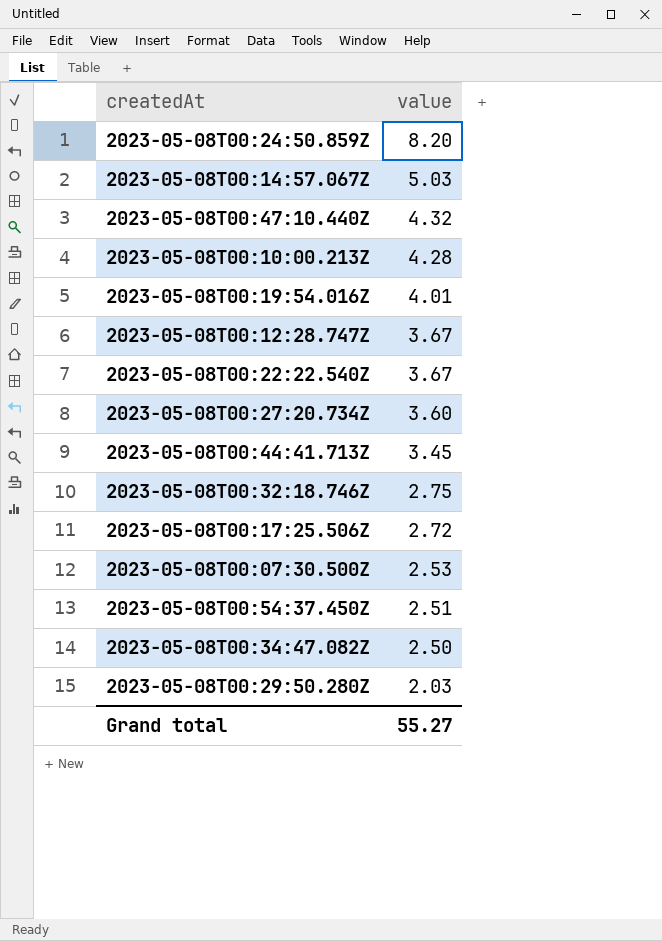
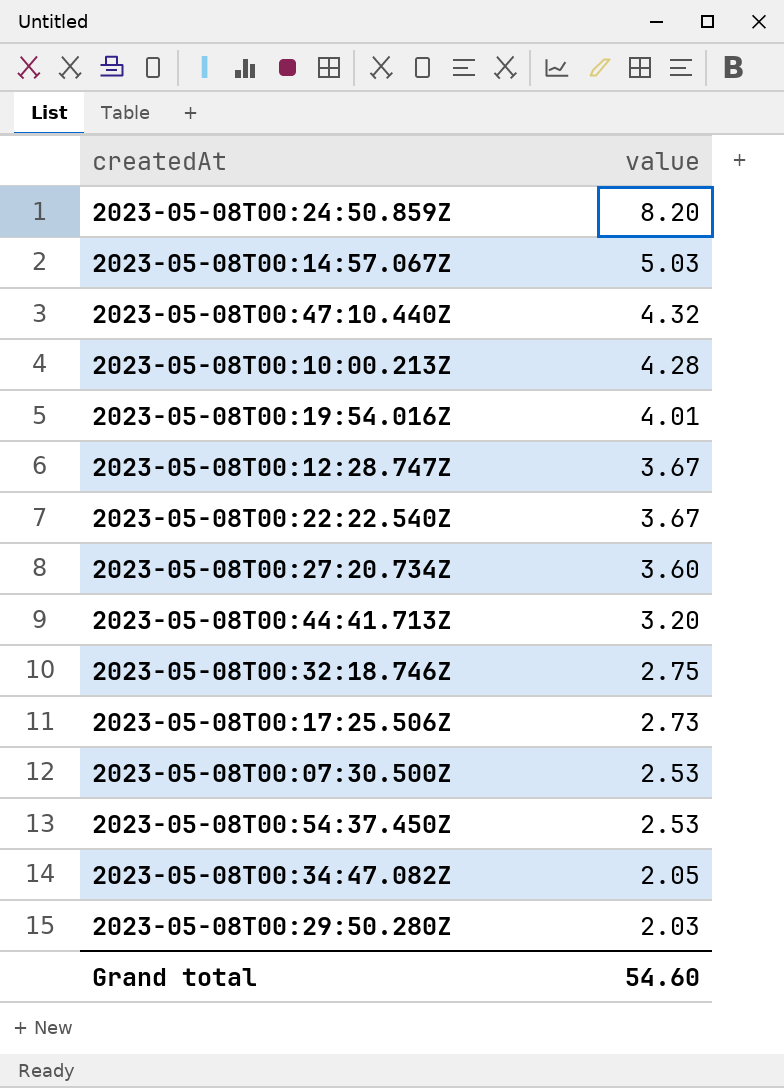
2023-05-08T00:44:41.713Z | value: 3.45 -> 3.20
2023-05-08T00:17:25.506Z | value: 2.72 -> 2.73
2023-05-08T00:54:37.450Z | value: 2.51 -> 2.53
2023-05-08T00:34:47.082Z | value: 2.50 -> 2.05
Grand total | value: 55.27 -> 54.60

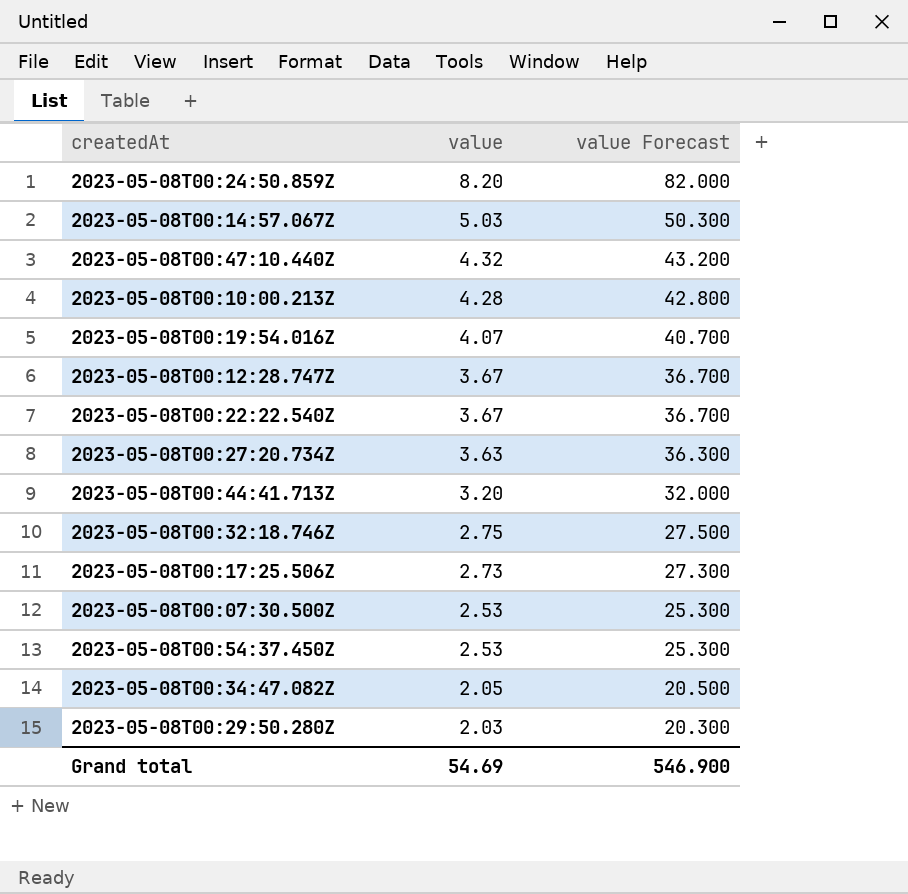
column value Forecast | formula: none -> [value] * 10
2023-05-08T00:19:54.016Z | value: 4.01 -> 4.07
2023-05-08T00:27:20.734Z | value: 3.60 -> 3.63
Grand total | value: 54.60 -> 54.69

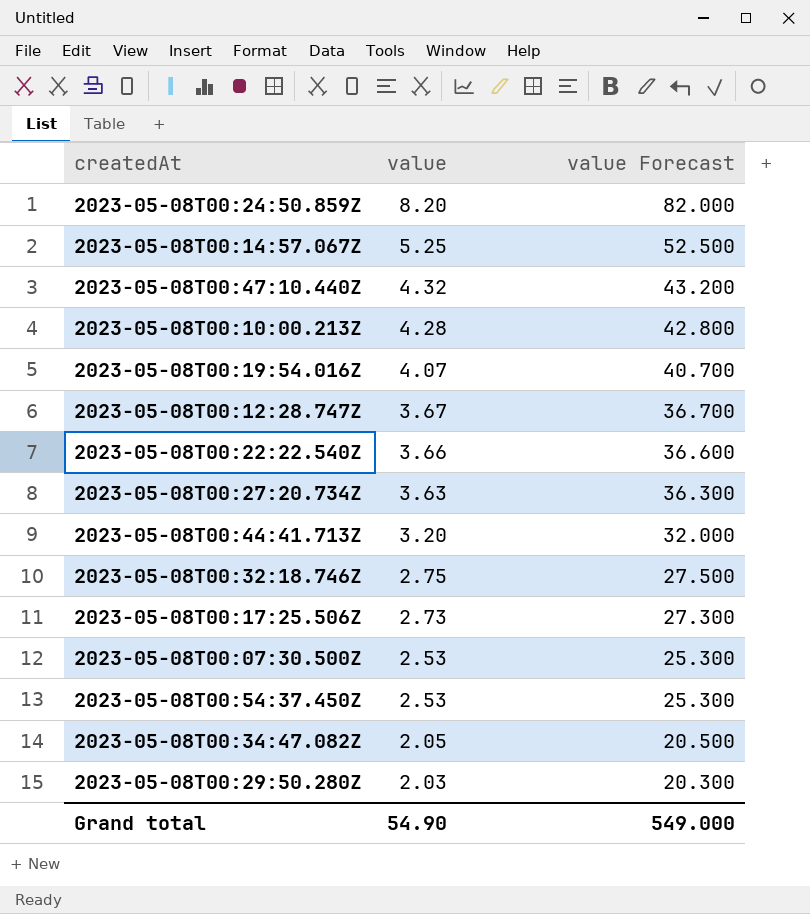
2023-05-08T00:14:57.067Z | value: 5.03 -> 5.25
2023-05-08T00:14:57.067Z | value Forecast: 50.300 -> 52.500
2023-05-08T00:22:22.540Z | value: 3.67 -> 3.66
2023-05-08T00:22:22.540Z | value Forecast: 36.700 -> 36.600
Grand total | value: 54.69 -> 54.90
Grand total | value Forecast: 546.900 -> 549.000

